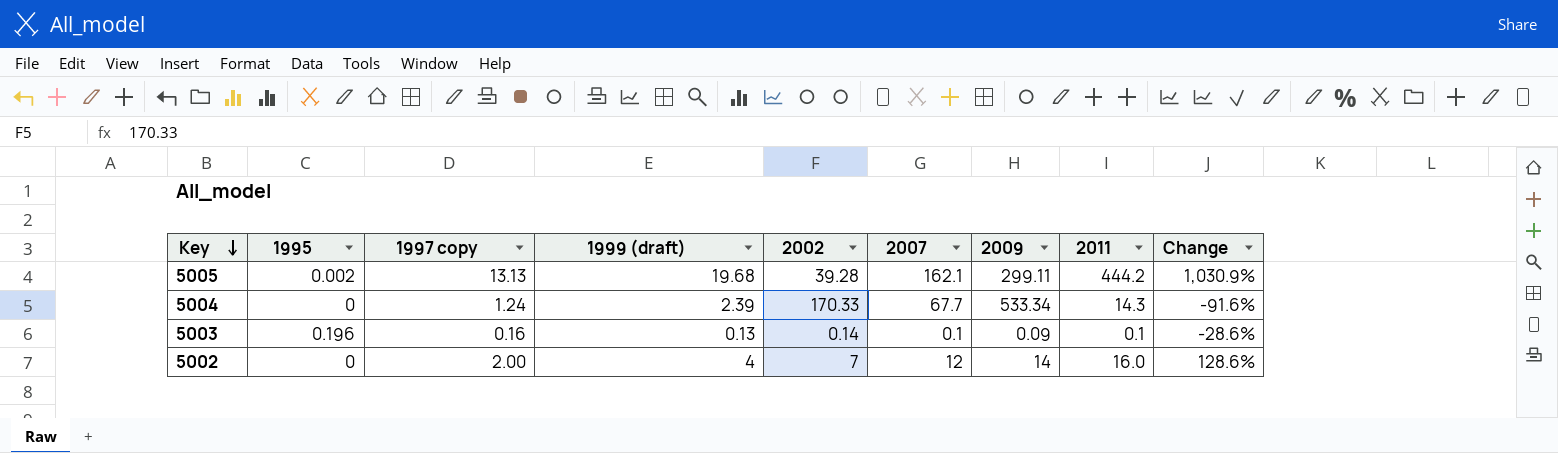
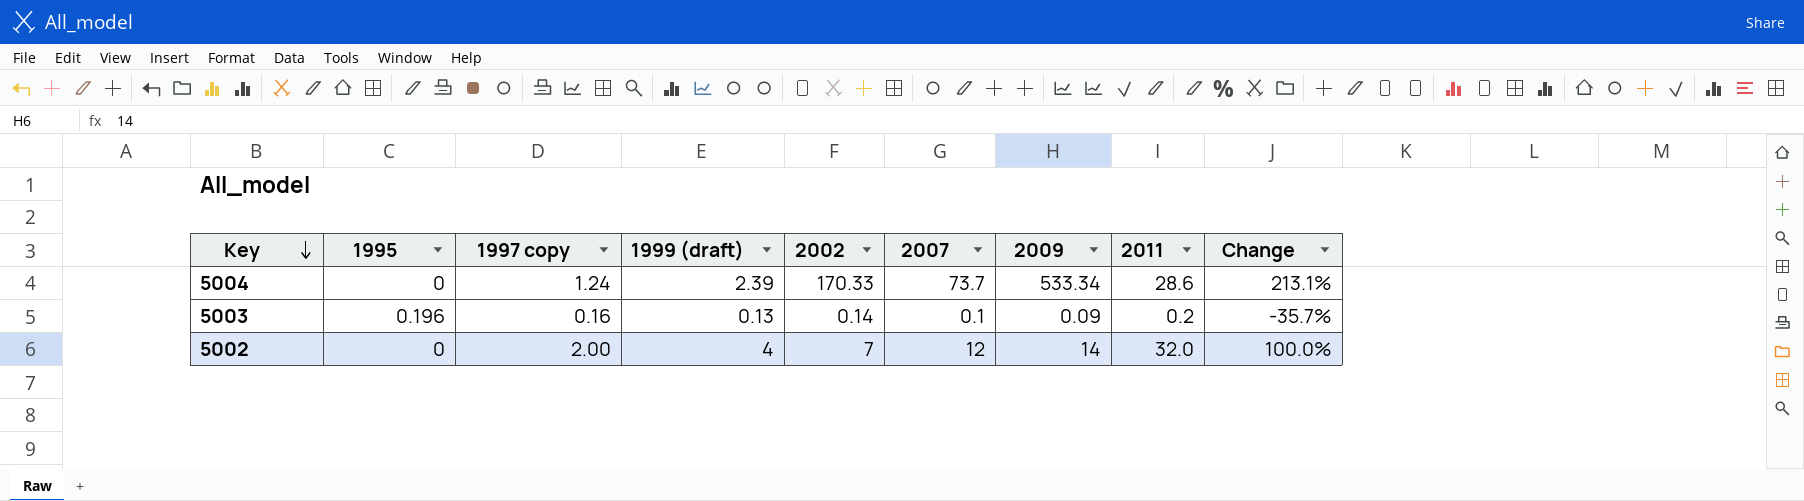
column Change | formula: ([2011] - [2002]) / [2002] -> ([2009] - [2002]) / [2002]
row 5005: 0.002 | 13.13 | 19.68 | 39.28 | 162.1 | 299.11 | 444.2 | 1,030.9% -> none
5004 | 2007: 67.7 -> 73.7
5004 | 2011: 14.3 -> 28.6
5003 | 2011: 0.1 -> 0.2
5002 | 2011: 16.0 -> 32.0

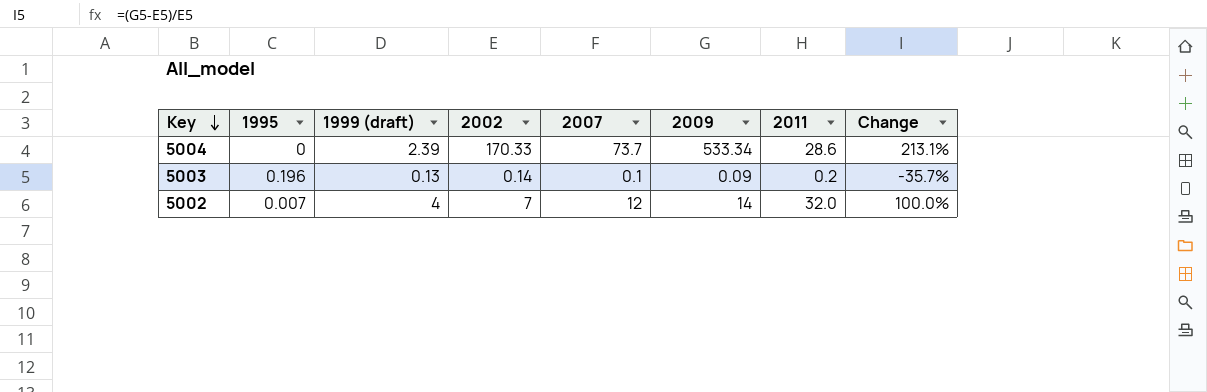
column 1997 copy | position: 3 -> none
5002 | 1995: 0 -> 0.007

